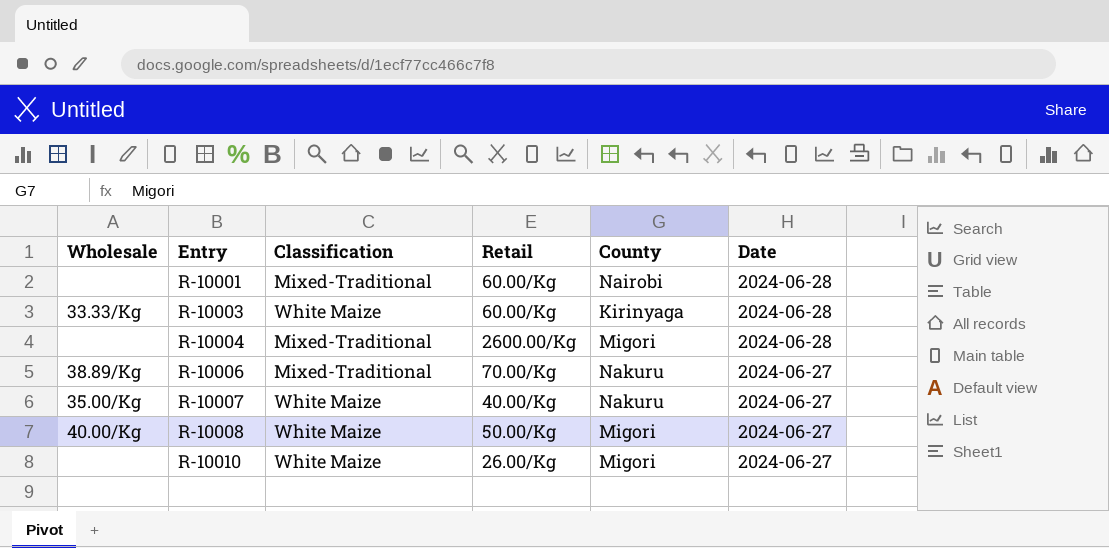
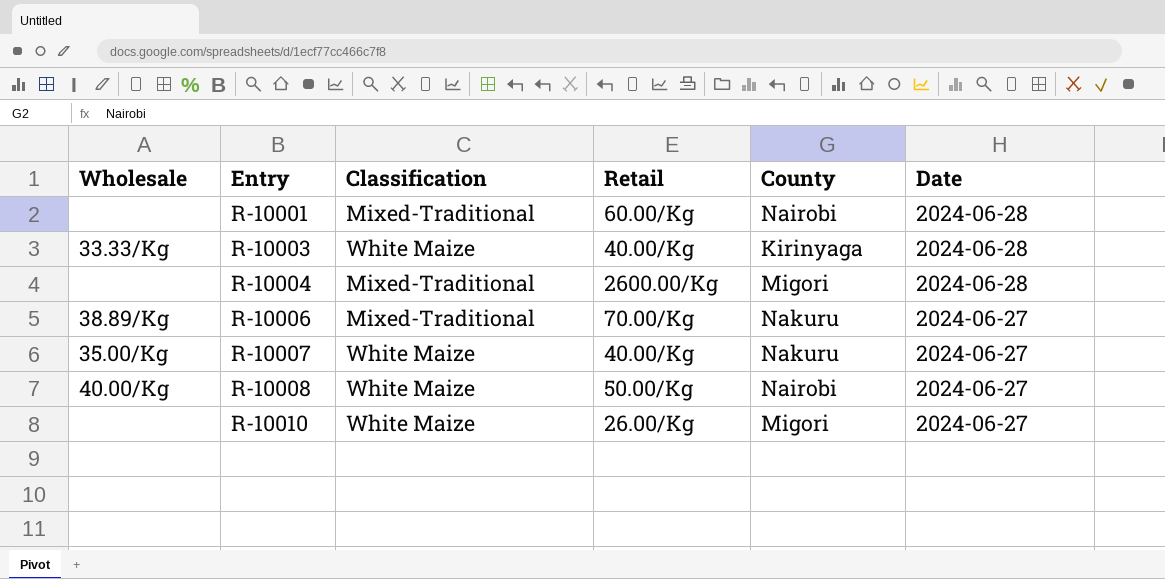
R-10003 | Retail: 60.00/Kg -> 40.00/Kg
R-10008 | County: Migori -> Nairobi

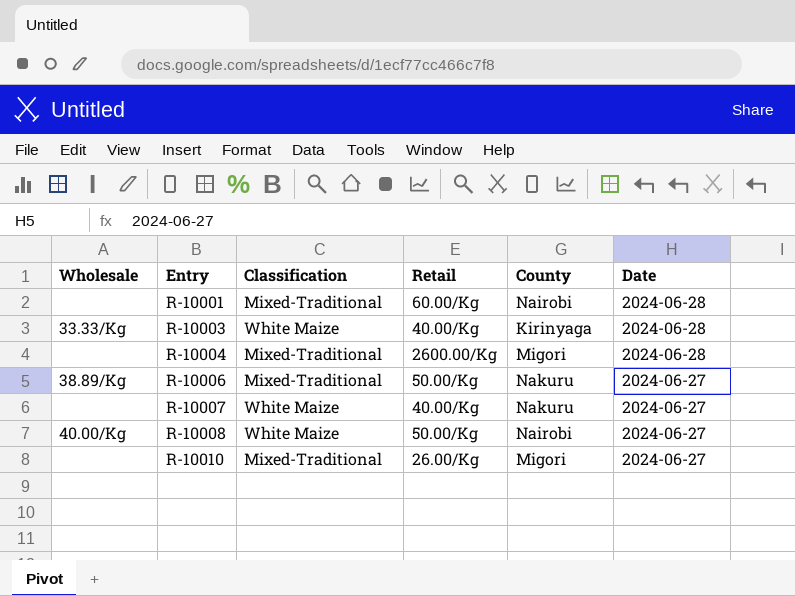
R-10006 | Retail: 70.00/Kg -> 50.00/Kg
R-10007 | Wholesale: 35.00/Kg -> none
R-10010 | Classification: White Maize -> Mixed-Traditional

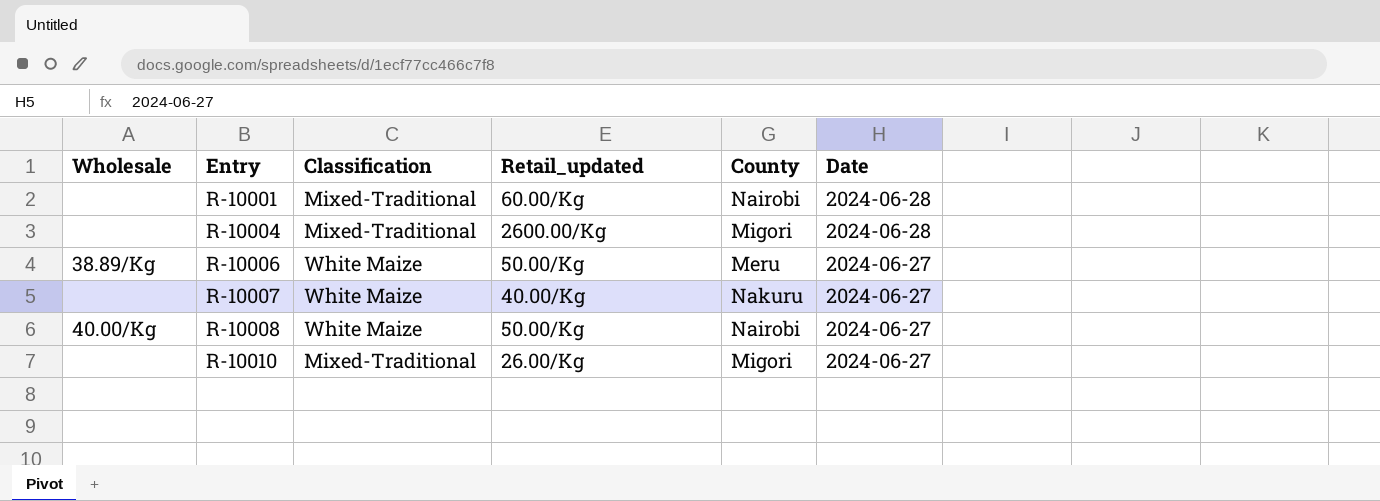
column name: Retail -> Retail_updated
row R-10003: 33.33/Kg | White Maize | 40.00/Kg | Kirinyaga | 2024-06-28 -> none
R-10006 | Classification: Mixed-Traditional -> White Maize
R-10006 | County: Nakuru -> Meru

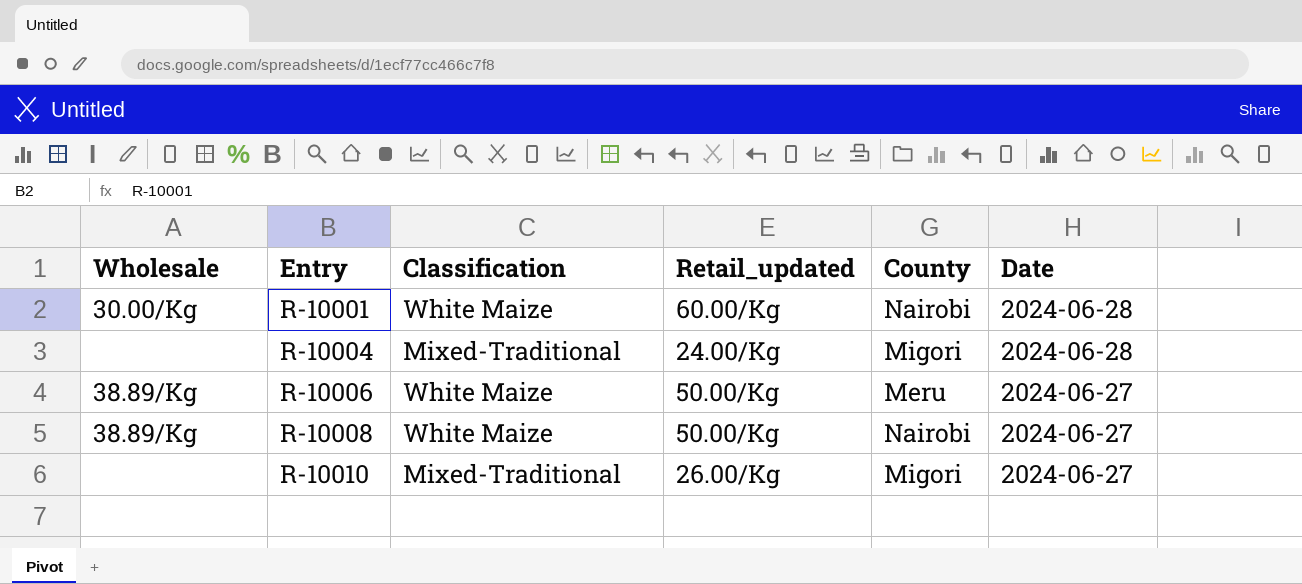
row R-10007: none | White Maize | 40.00/Kg | Nakuru | 2024-06-27 -> none
R-10001 | Wholesale: none -> 30.00/Kg
R-10001 | Classification: Mixed-Traditional -> White Maize
R-10004 | Retail_updated: 2600.00/Kg -> 24.00/Kg
R-10008 | Wholesale: 40.00/Kg -> 38.89/Kg

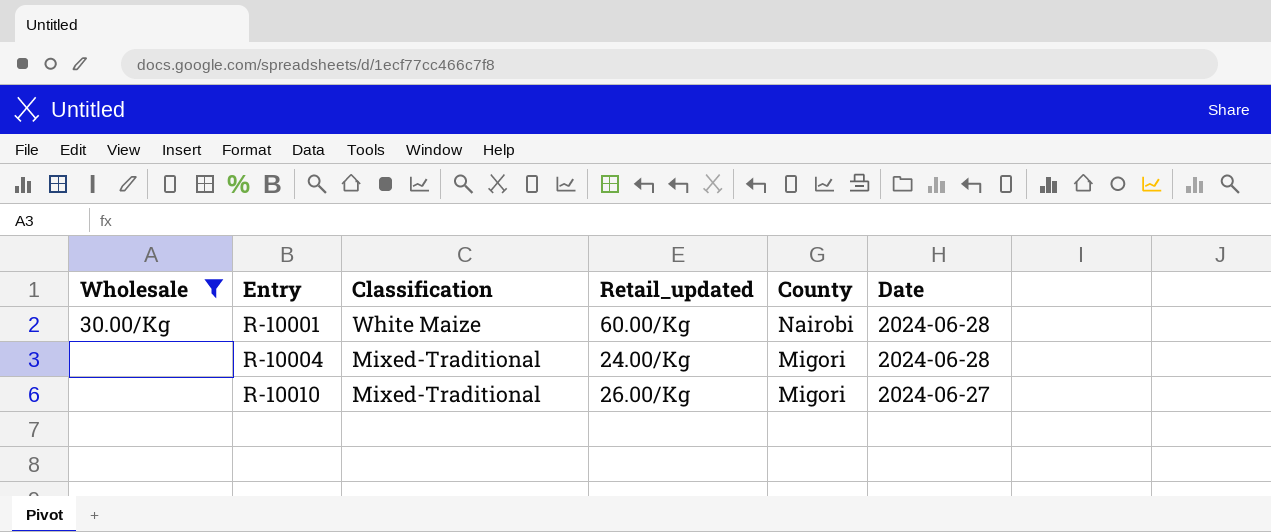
filter: none -> Wholesale != 38.89/Kg

